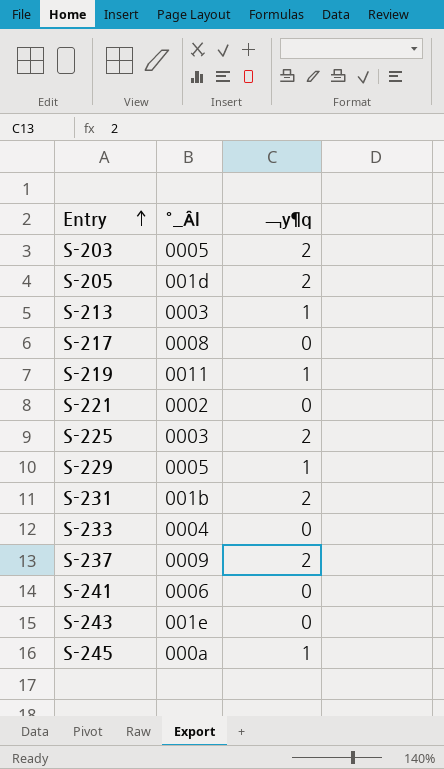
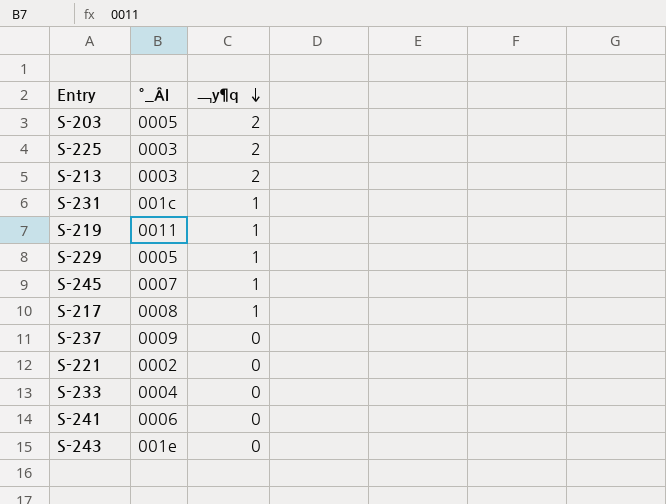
row order: Entry ascending -> ¬y¶q descending
row S-205: 001d | 2 -> none
S-213 | ¬y¶q: 1 -> 2
S-231 | °_ÂI: 001b -> 001c
S-231 | ¬y¶q: 2 -> 1
S-245 | °_ÂI: 000a -> 0007
S-217 | ¬y¶q: 0 -> 1
S-237 | ¬y¶q: 2 -> 0

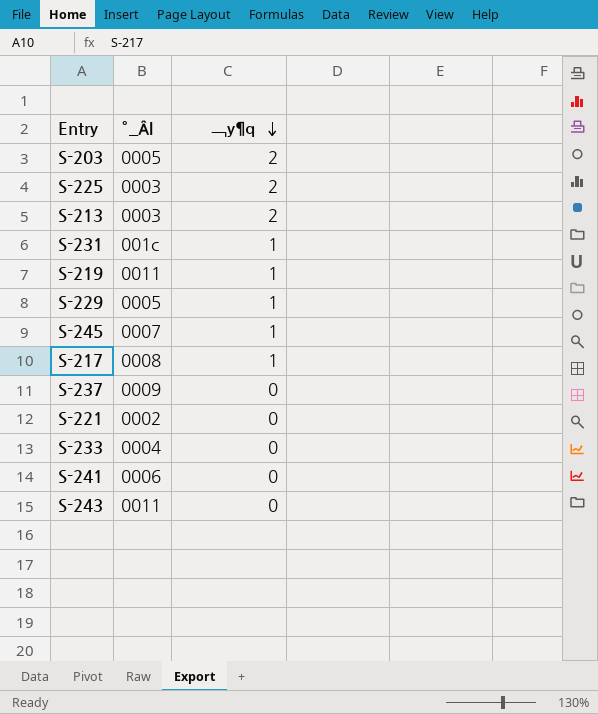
S-243 | °_ÂI: 001e -> 0011

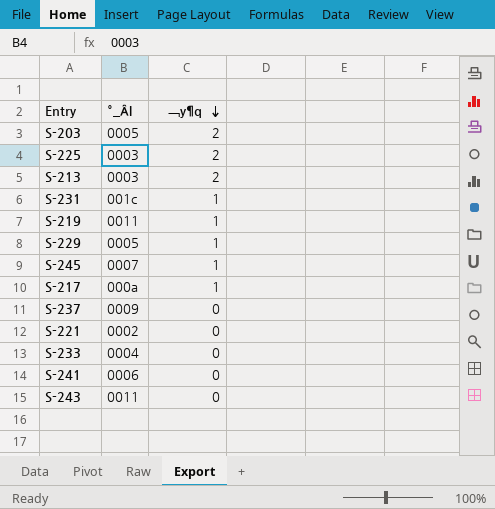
S-217 | °_ÂI: 0008 -> 000a

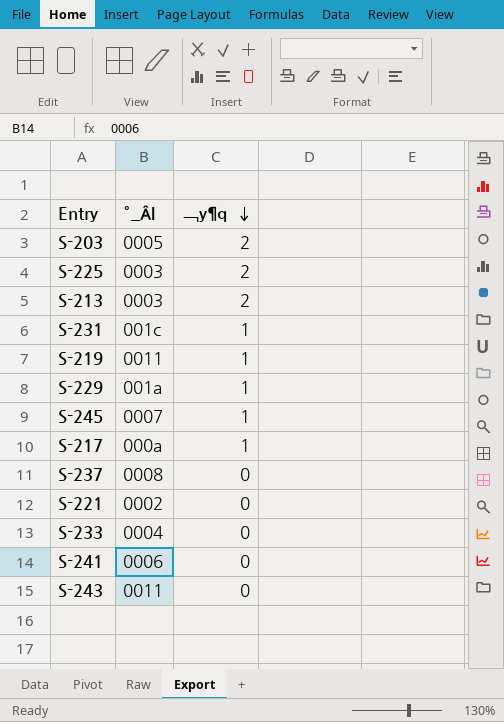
S-229 | °_ÂI: 0005 -> 001a
S-237 | °_ÂI: 0009 -> 0008

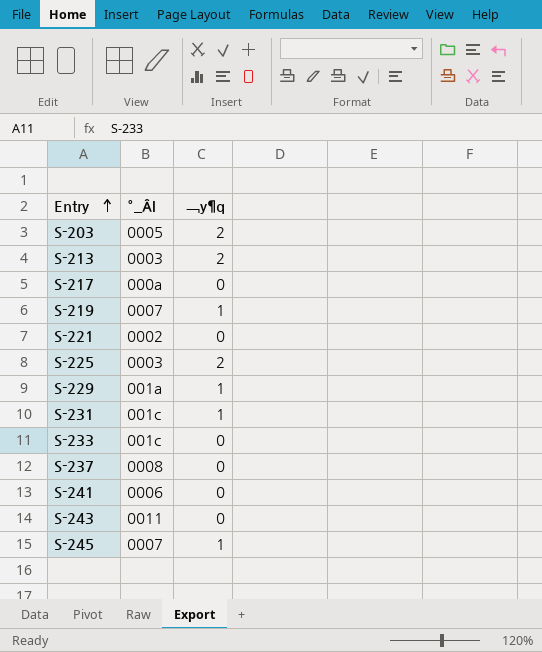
row order: ¬y¶q descending -> Entry ascending
S-217 | ¬y¶q: 1 -> 0
S-219 | °_ÂI: 0011 -> 0007
S-233 | °_ÂI: 0004 -> 001c

